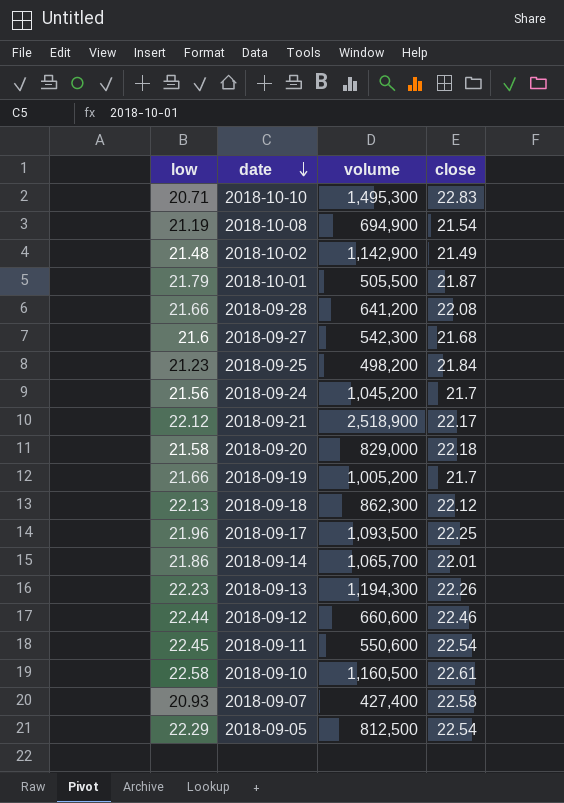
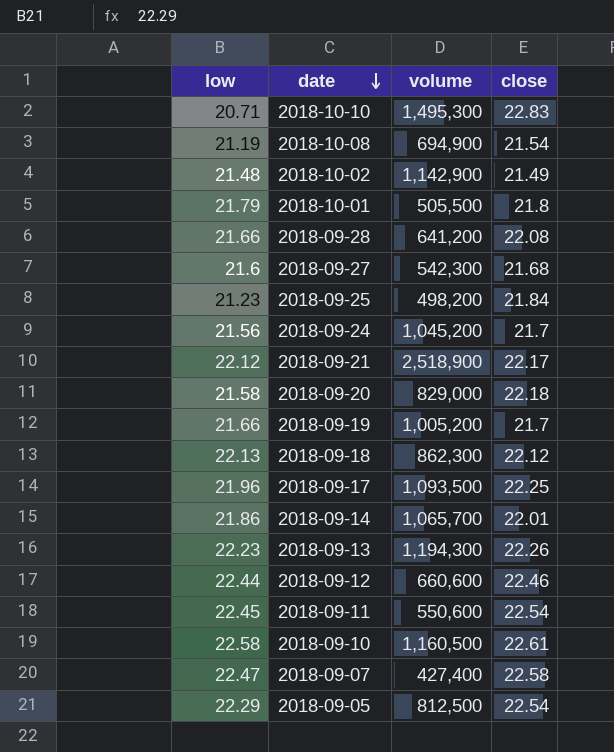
2018-10-01 | close: 21.87 -> 21.8
2018-09-07 | low: 20.93 -> 22.47

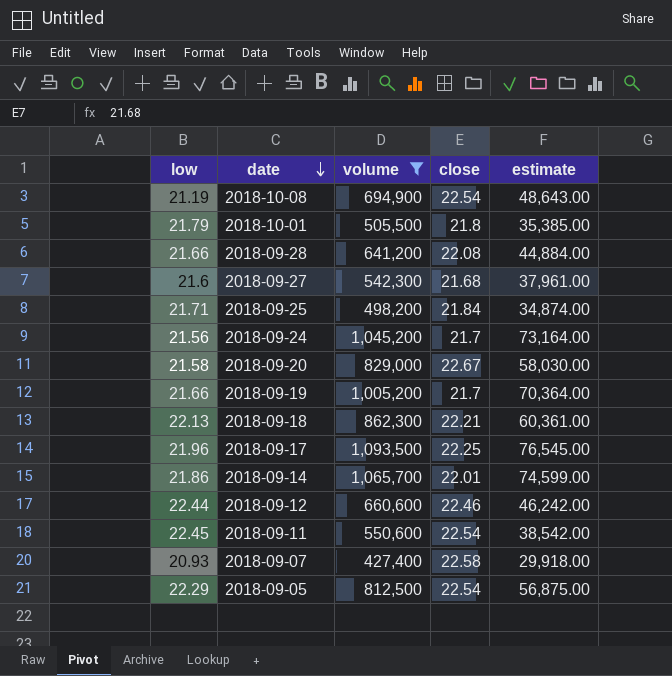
filter: none -> volume <= 1,093,500
column estimate | formula: none -> [volume] * 0.07
2018-10-08 | close: 21.54 -> 22.54
2018-09-25 | low: 21.23 -> 21.71
2018-09-20 | close: 22.18 -> 22.67
2018-09-18 | close: 22.12 -> 22.21
2018-09-07 | low: 22.47 -> 20.93

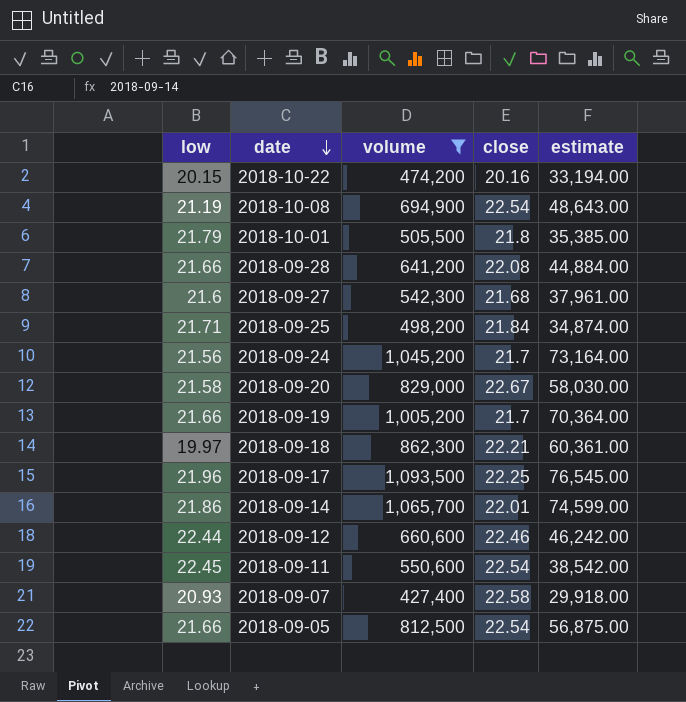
row 2018-10-22: none -> 20.15 | 474,200 | 20.16 | 33,194.00
2018-09-18 | low: 22.13 -> 19.97
2018-09-05 | low: 22.29 -> 21.66

